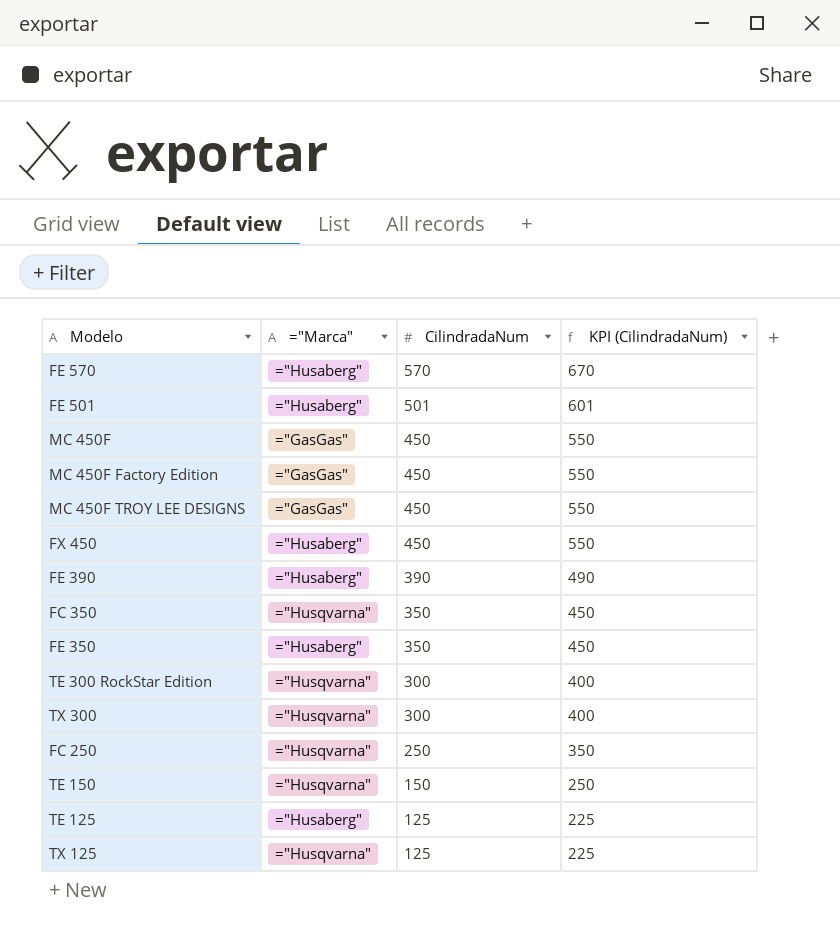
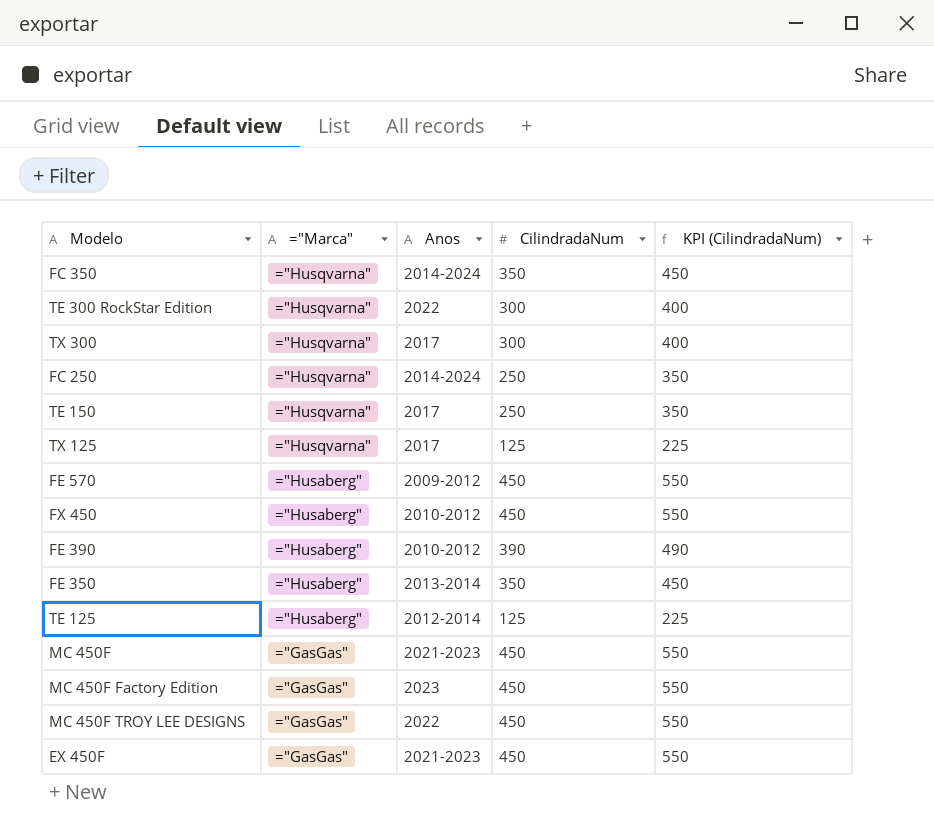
row order: CilindradaNum descending -> ="Marca" descending
column Anos | position: none -> 3
row FE 501: ="Husaberg" | 501 | 601 -> none
TE 150 | CilindradaNum: 150 -> 250
TE 150 | KPI (CilindradaNum): 250 -> 350
FE 570 | CilindradaNum: 570 -> 450
FE 570 | KPI (CilindradaNum): 670 -> 550
row EX 450F: none -> ="GasGas" | 2021-2023 | 450 | 550

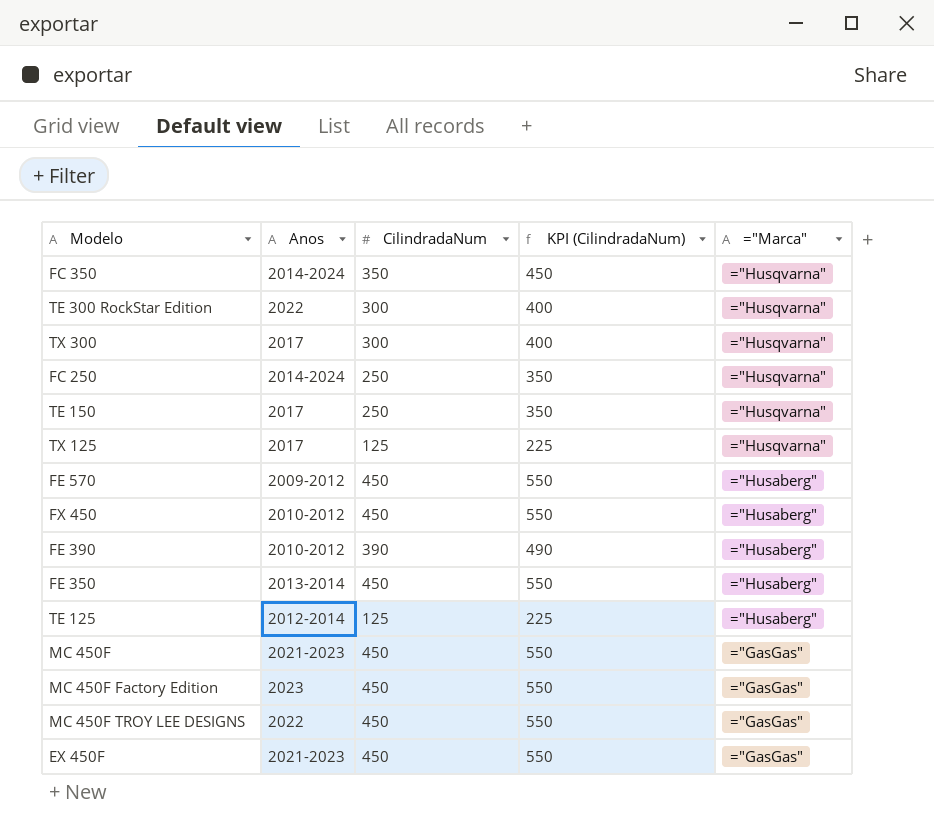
column ="Marca" | position: 2 -> 5
FE 350 | CilindradaNum: 350 -> 450
FE 350 | KPI (CilindradaNum): 450 -> 550

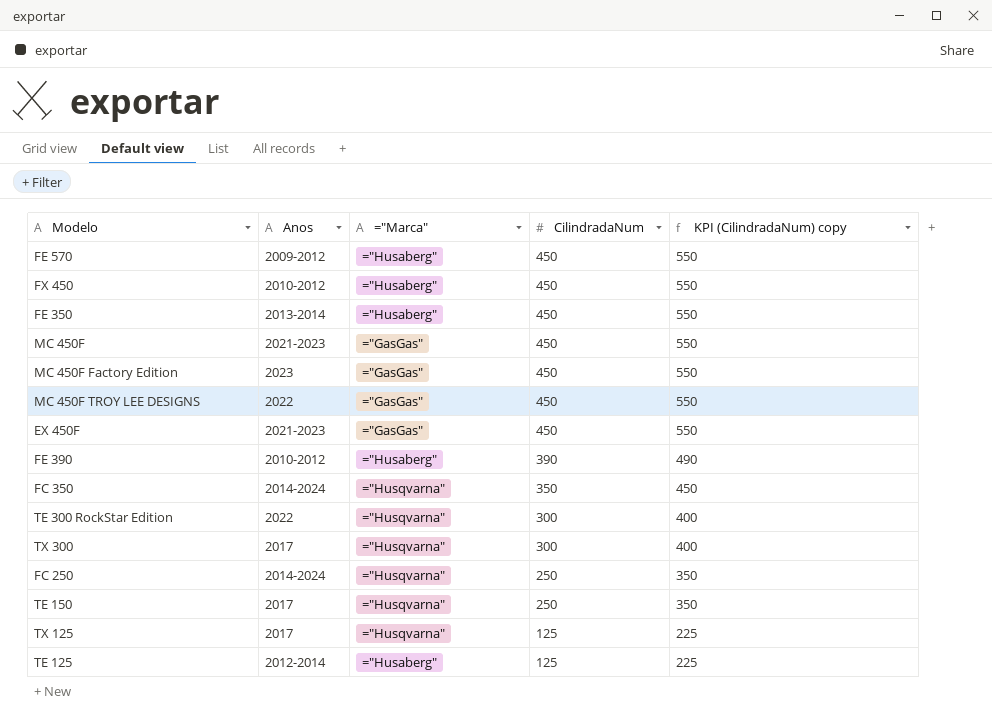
row order: ="Marca" descending -> CilindradaNum descending
column ="Marca" | position: 5 -> 3
column name: KPI (CilindradaNum) -> KPI (CilindradaNum) copy

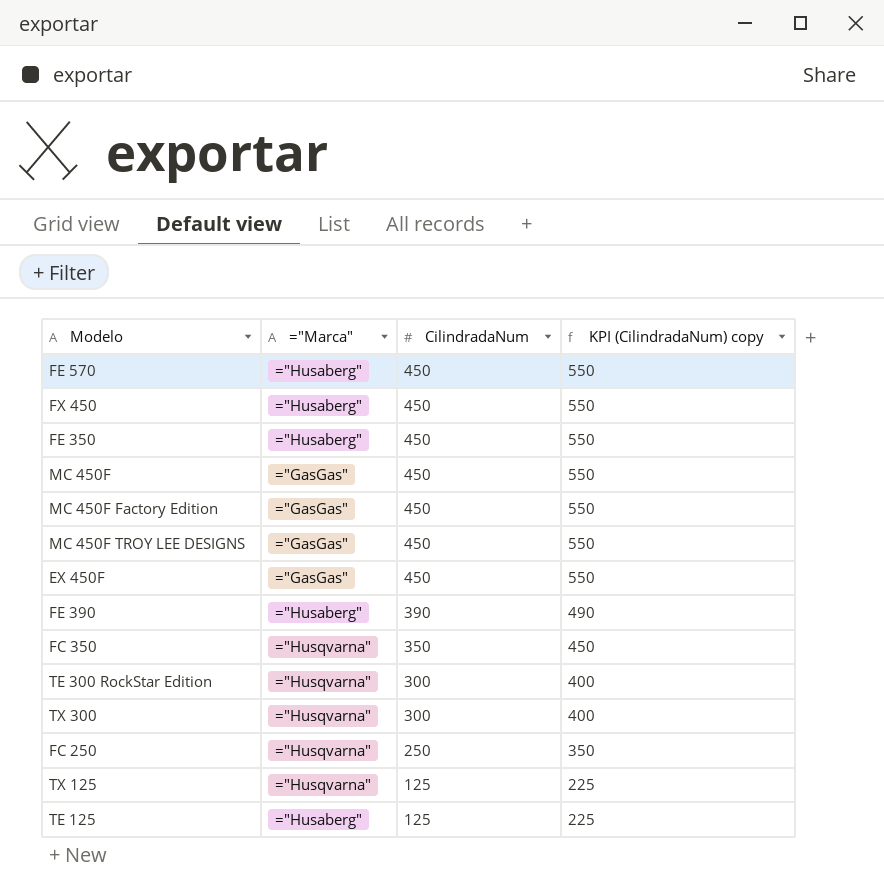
column Anos | position: 2 -> none
row TE 150: 2017 | ="Husqvarna" | 250 | 350 -> none

